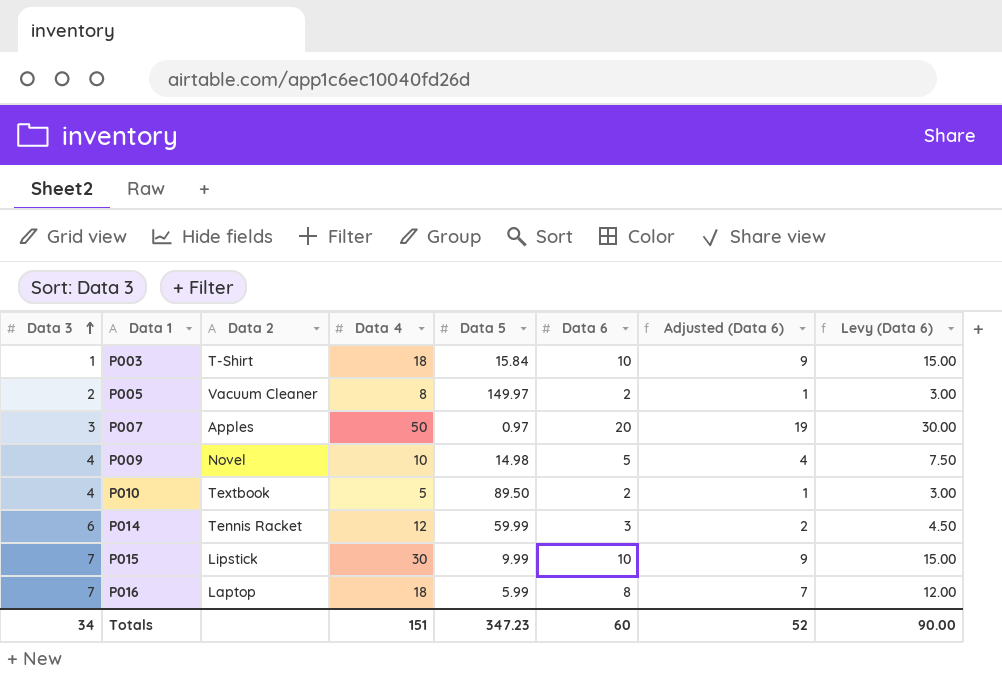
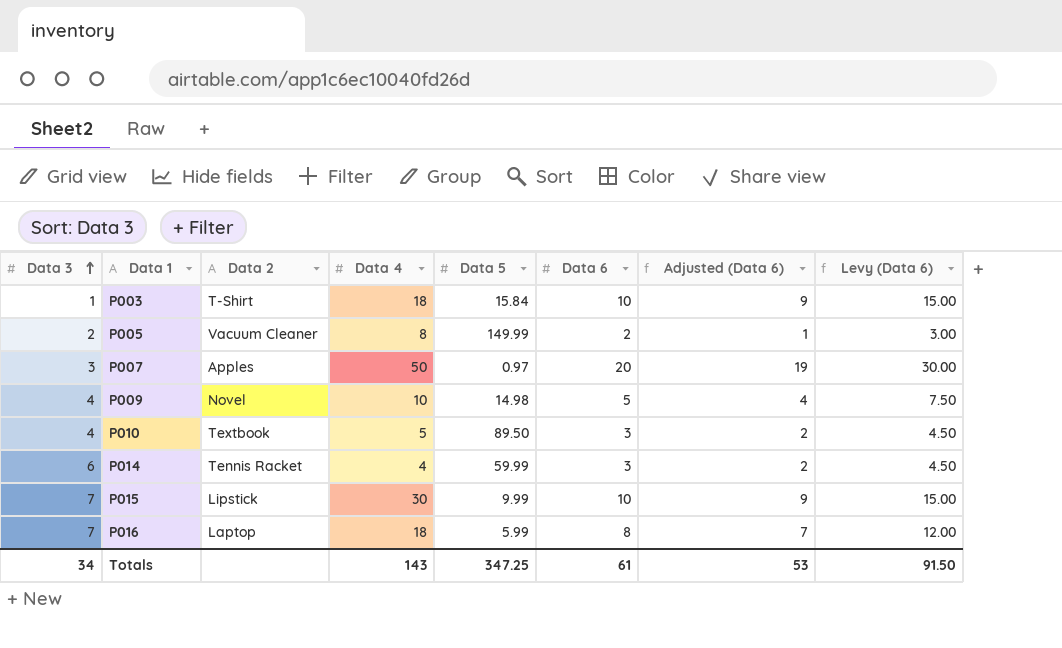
P005 | Data 5: 149.97 -> 149.99
P010 | Data 6: 2 -> 3
P010 | Adjusted (Data 6): 1 -> 2
P010 | Levy (Data 6): 3.00 -> 4.50
P014 | Data 4: 12 -> 4
Totals | Data 4: 151 -> 143
Totals | Data 5: 347.23 -> 347.25
Totals | Data 6: 60 -> 61
Totals | Adjusted (Data 6): 52 -> 53
Totals | Levy (Data 6): 90.00 -> 91.50

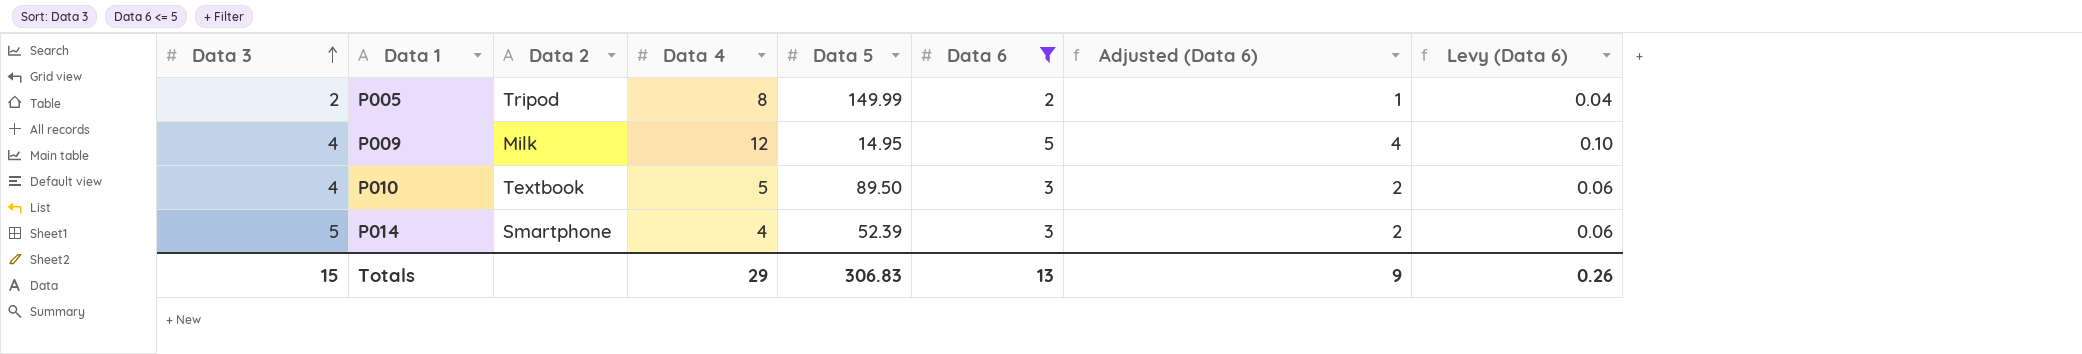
filter: none -> Data 6 <= 5
column Levy (Data 6) | formula: [Data 6] * 1.5 -> [Data 6] * 0.02
P005 | Data 2: Vacuum Cleaner -> Tripod
P009 | Data 2: Novel -> Milk
P009 | Data 4: 10 -> 12
P009 | Data 5: 14.98 -> 14.95
P014 | Data 3: 6 -> 5
P014 | Data 2: Tennis Racket -> Smartphone
P014 | Data 5: 59.99 -> 52.39
Totals | Data 3: 34 -> 15
Totals | Data 4: 143 -> 29
Totals | Data 5: 347.25 -> 306.83
Totals | Data 6: 61 -> 13
Totals | Adjusted (Data 6): 53 -> 9
Totals | Levy (Data 6): 91.50 -> 0.26

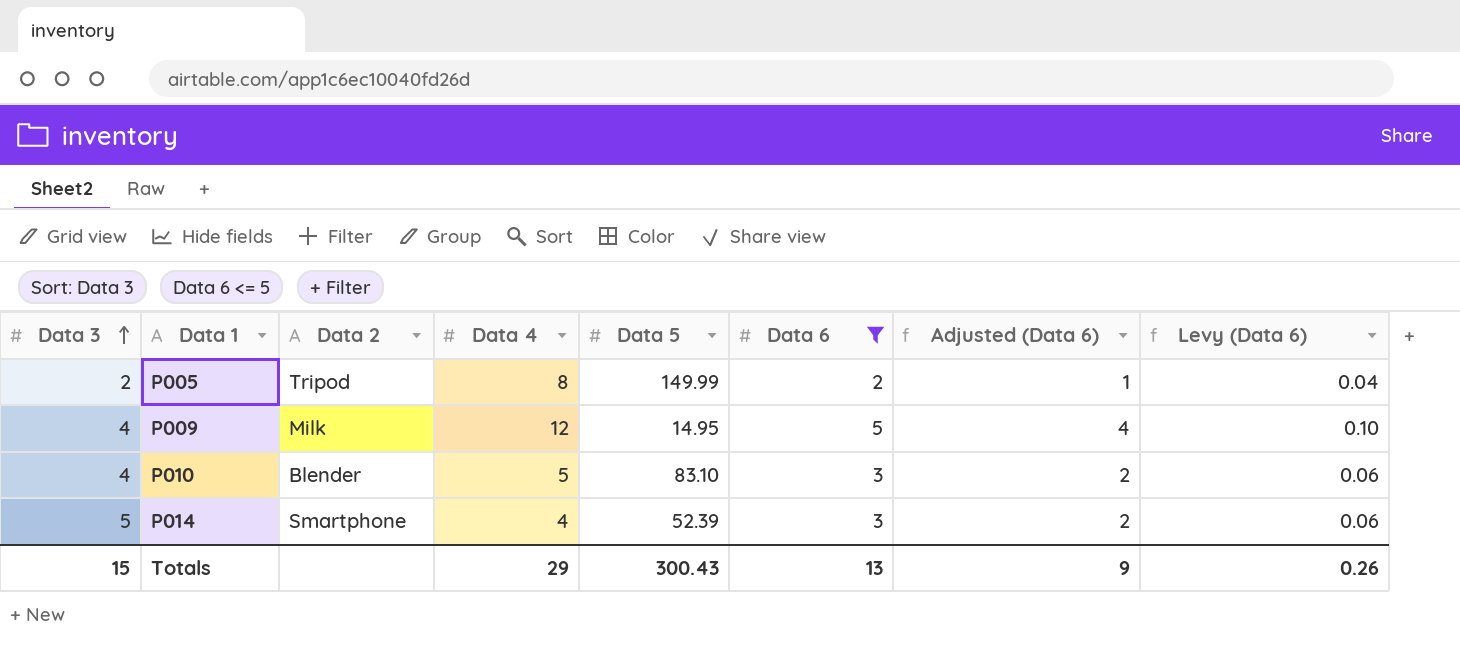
P010 | Data 2: Textbook -> Blender
P010 | Data 5: 89.50 -> 83.10
Totals | Data 5: 306.83 -> 300.43

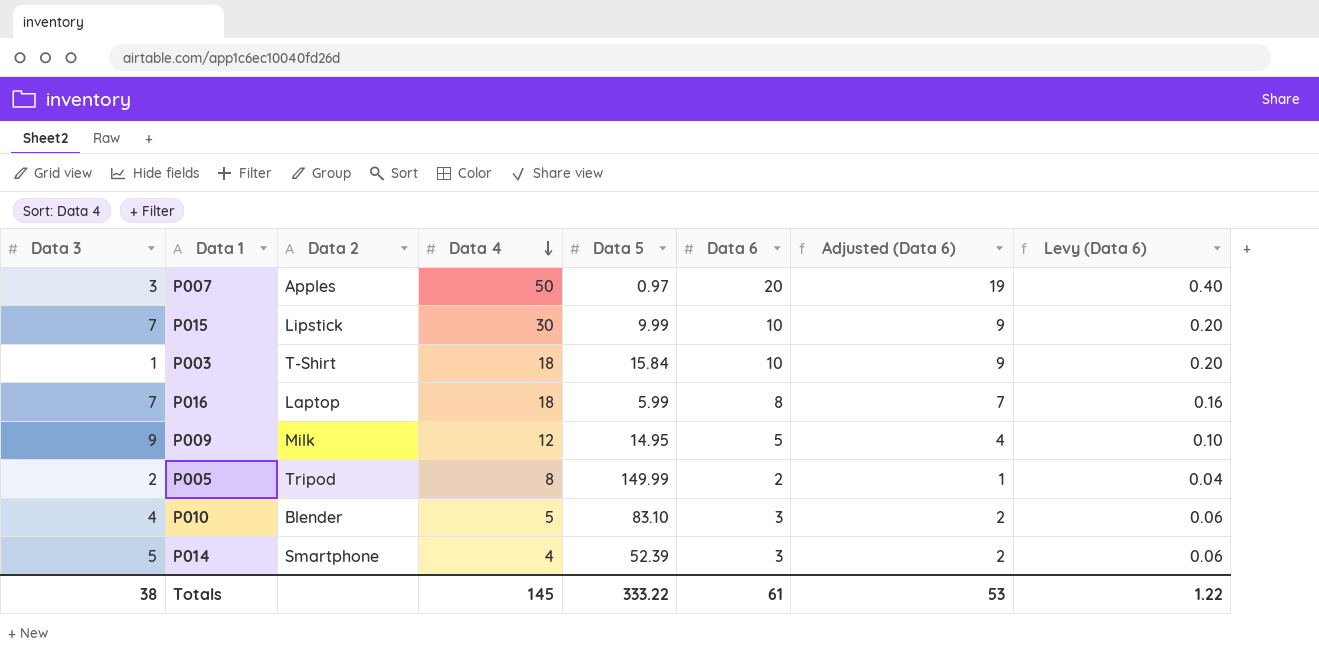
filter: Data 6 <= 5 -> none
row order: Data 3 ascending -> Data 4 descending
P009 | Data 3: 4 -> 9
Totals | Data 3: 15 -> 38
Totals | Data 4: 29 -> 145
Totals | Data 5: 300.43 -> 333.22
Totals | Data 6: 13 -> 61
Totals | Adjusted (Data 6): 9 -> 53
Totals | Levy (Data 6): 0.26 -> 1.22

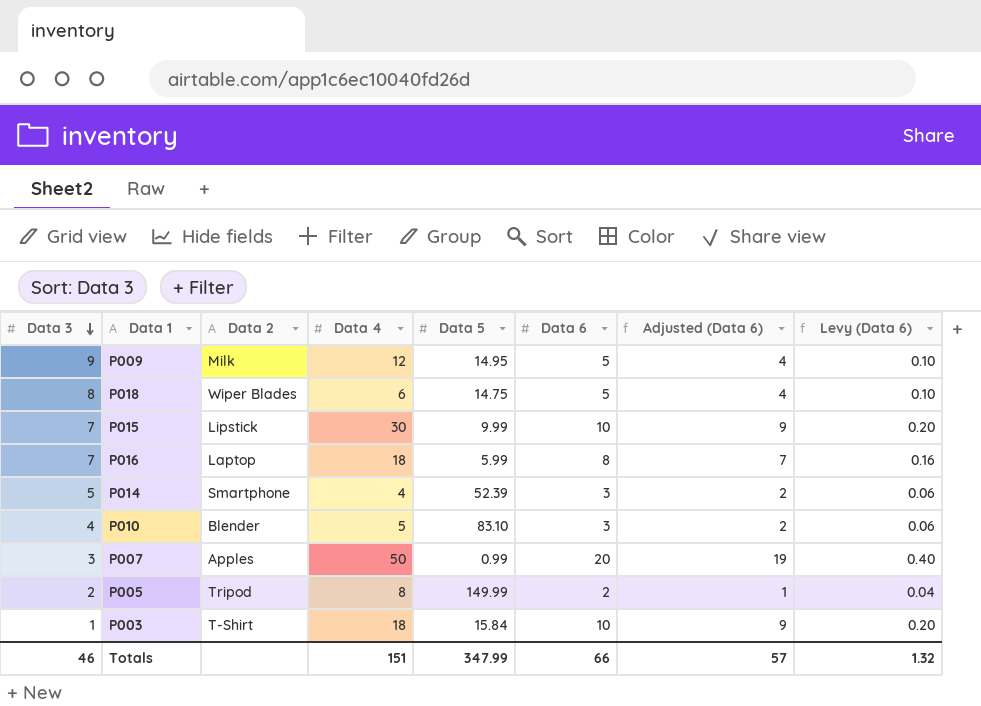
row order: Data 4 descending -> Data 3 descending
row P018: none -> 8 | Wiper Blades | 6 | 14.75 | 5 | 4 | 0.10
P007 | Data 5: 0.97 -> 0.99
Totals | Data 3: 38 -> 46
Totals | Data 4: 145 -> 151
Totals | Data 5: 333.22 -> 347.99
Totals | Data 6: 61 -> 66
Totals | Adjusted (Data 6): 53 -> 57
Totals | Levy (Data 6): 1.22 -> 1.32

